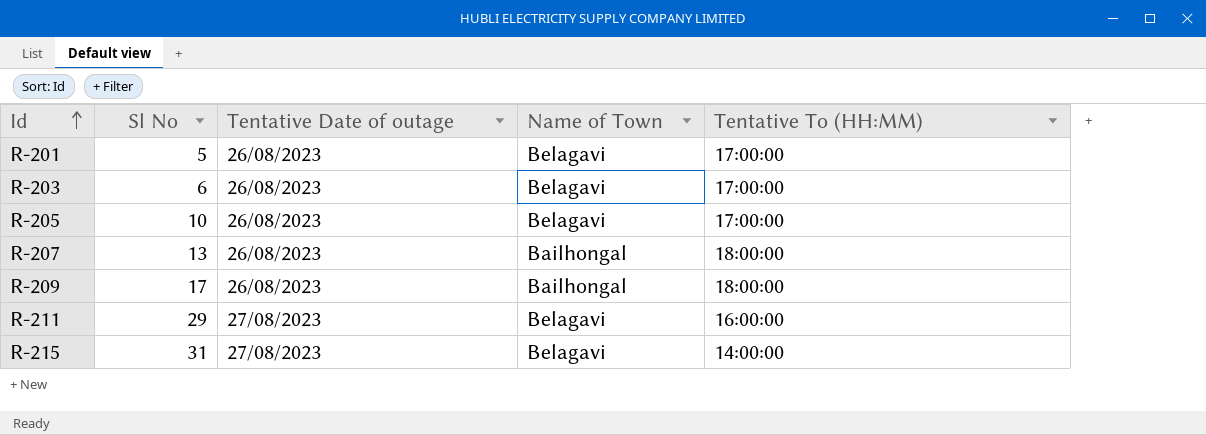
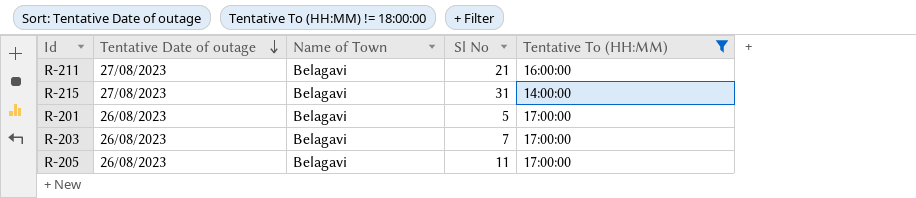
filter: none -> Tentative To (HH:MM) != 18:00:00
row order: Id ascending -> Tentative Date of outage descending
column Sl No | position: 2 -> 4
R-211 | Sl No: 29 -> 21
R-203 | Sl No: 6 -> 7
R-205 | Sl No: 10 -> 11

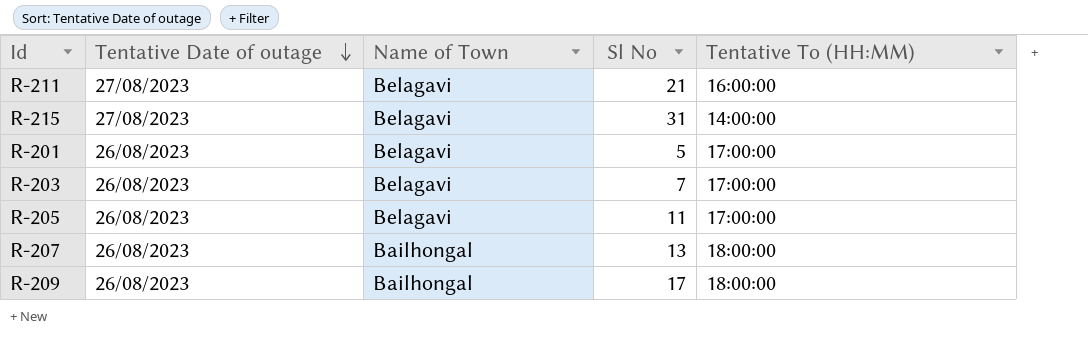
filter: Tentative To (HH:MM) != 18:00:00 -> none

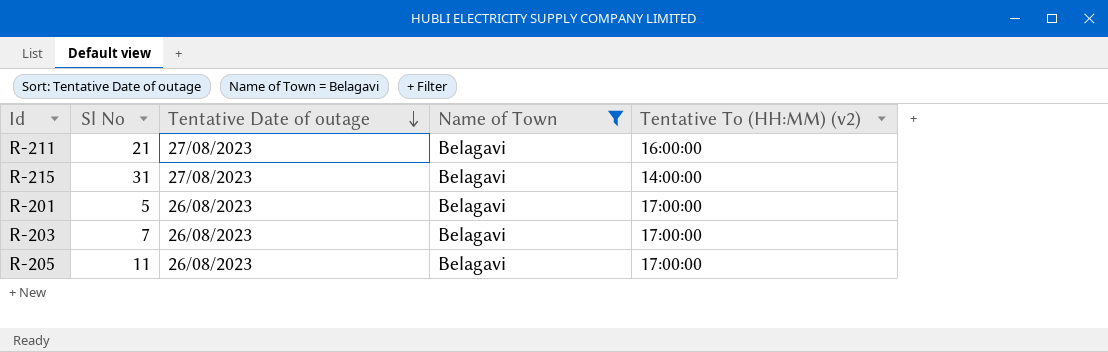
filter: none -> Name of Town = Belagavi
column Sl No | position: 4 -> 2
column name: Tentative To (HH:MM) -> Tentative To (HH:MM) (v2)

